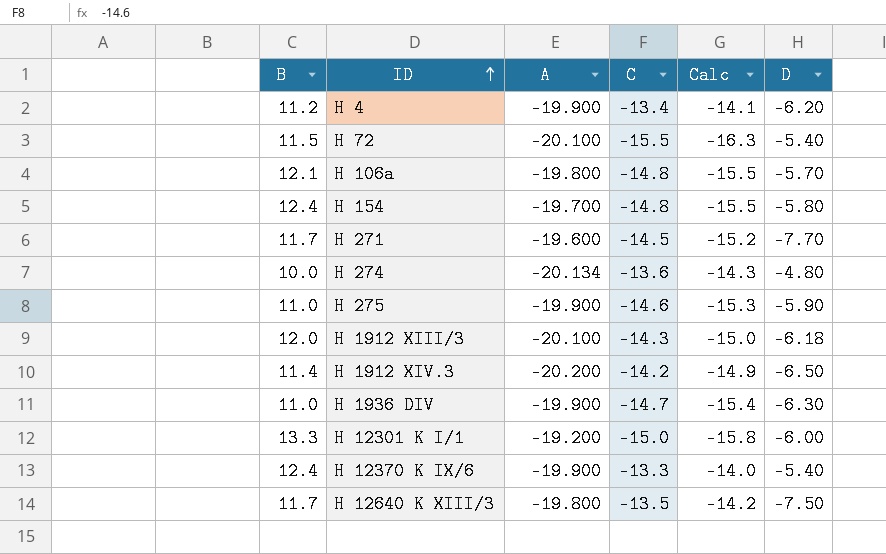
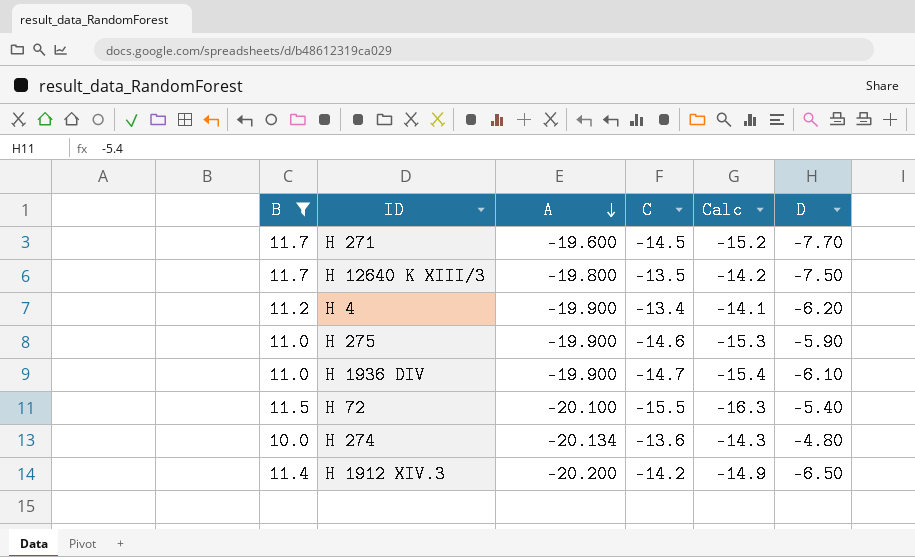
filter: none -> B <= 11.7
row order: ID ascending -> A descending
H 1936 DIV | D: -6.30 -> -6.10

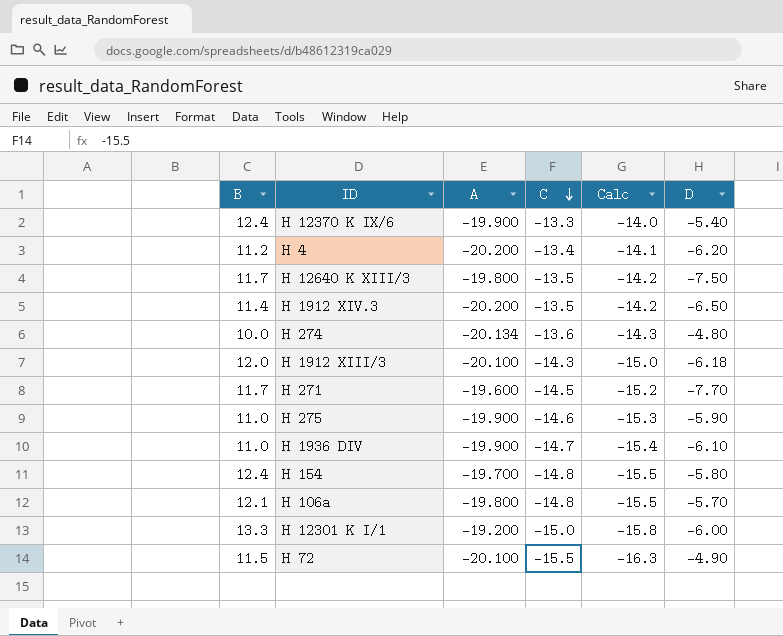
filter: B <= 11.7 -> none
row order: A descending -> C descending
H 4 | A: -19.900 -> -20.200
H 1912 XIV.3 | C: -14.2 -> -13.5
H 1912 XIV.3 | Calc: -14.9 -> -14.2
H 72 | D: -5.40 -> -4.90

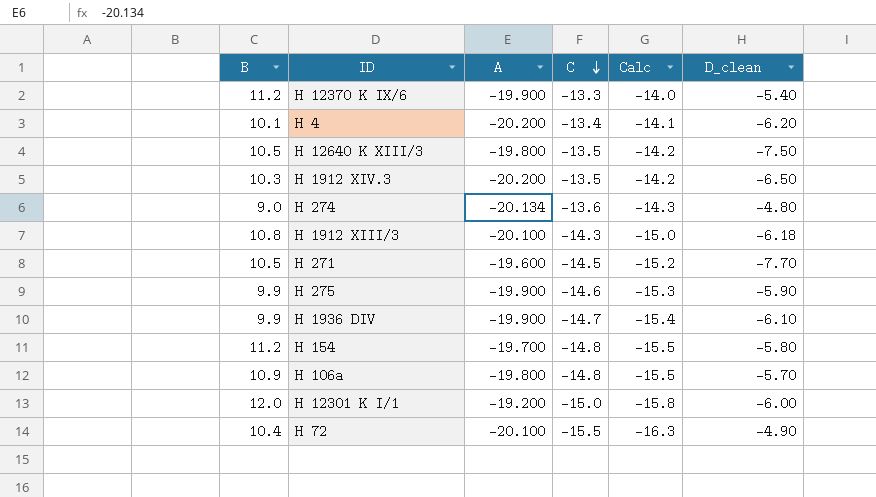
column name: D -> D_clean
H 12370 K IX/6 | B: 12.4 -> 11.2
H 4 | B: 11.2 -> 10.1
H 12640 K XIII/3 | B: 11.7 -> 10.5
H 1912 XIV.3 | B: 11.4 -> 10.3
H 274 | B: 10.0 -> 9.0
H 1912 XIII/3 | B: 12.0 -> 10.8
H 271 | B: 11.7 -> 10.5
H 275 | B: 11.0 -> 9.9
H 1936 DIV | B: 11.0 -> 9.9
H 154 | B: 12.4 -> 11.2
H 106a | B: 12.1 -> 10.9
H 12301 K I/1 | B: 13.3 -> 12.0
H 72 | B: 11.5 -> 10.4

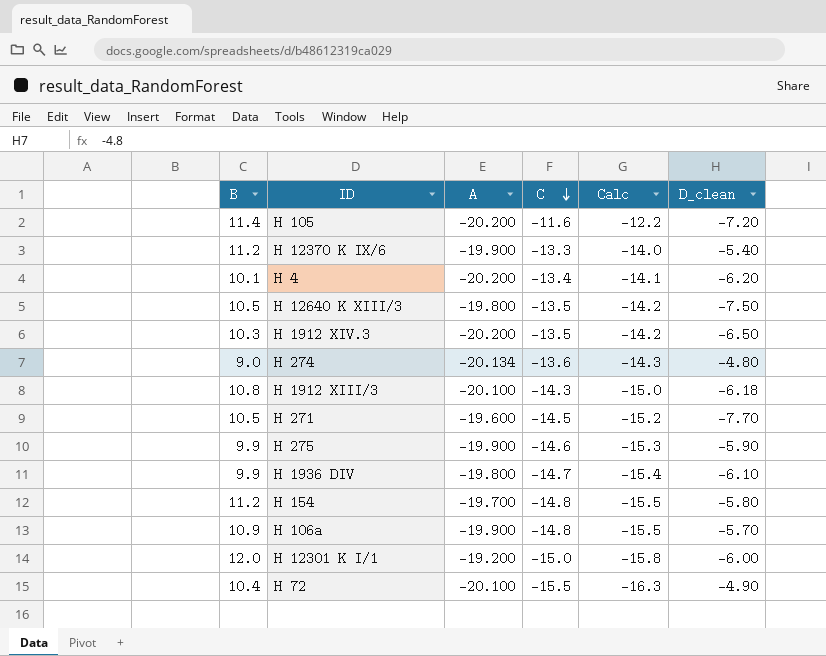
row H 105: none -> 11.4 | -20.200 | -11.6 | -12.2 | -7.20
H 1936 DIV | A: -19.900 -> -19.800
H 106a | A: -19.800 -> -19.900

